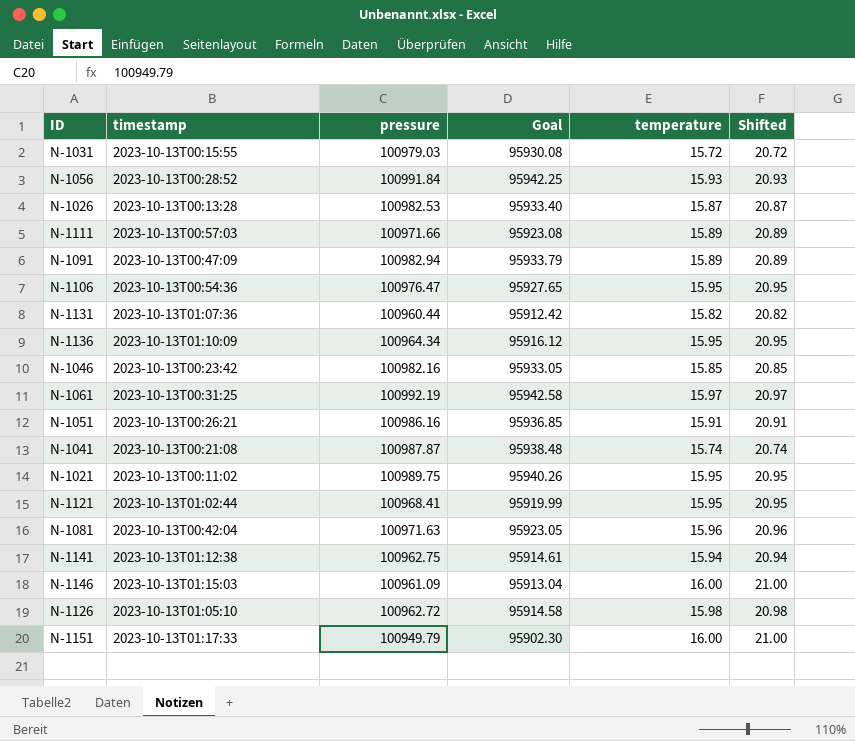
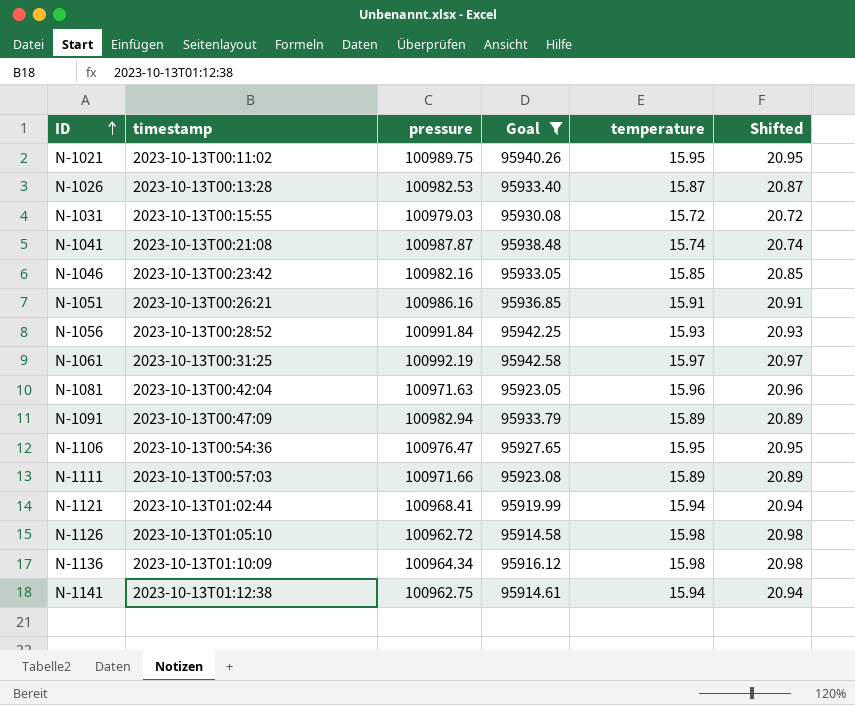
filter: none -> Goal >= 95914.58
row order: none -> ID ascending
N-1121 | temperature: 15.95 -> 15.94
N-1121 | Shifted: 20.95 -> 20.94
N-1136 | temperature: 15.95 -> 15.98
N-1136 | Shifted: 20.95 -> 20.98

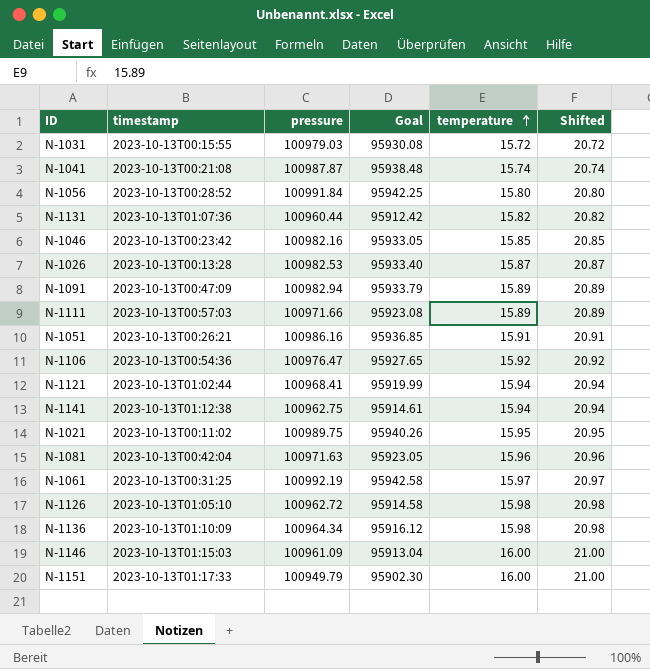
filter: Goal >= 95914.58 -> none
row order: ID ascending -> temperature ascending
N-1056 | temperature: 15.93 -> 15.80
N-1056 | Shifted: 20.93 -> 20.80
N-1106 | temperature: 15.95 -> 15.92
N-1106 | Shifted: 20.95 -> 20.92

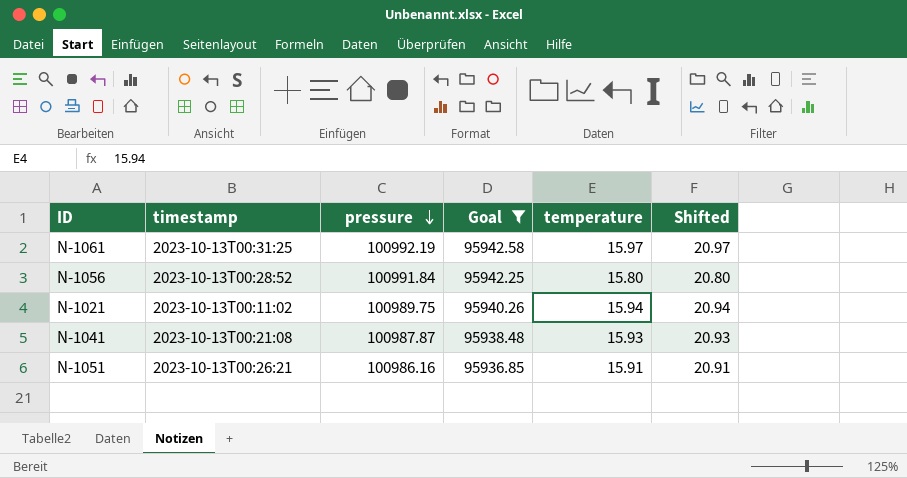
filter: none -> Goal >= 95936.85
row order: temperature ascending -> pressure descending
N-1021 | temperature: 15.95 -> 15.94
N-1021 | Shifted: 20.95 -> 20.94
N-1041 | temperature: 15.74 -> 15.93
N-1041 | Shifted: 20.74 -> 20.93

